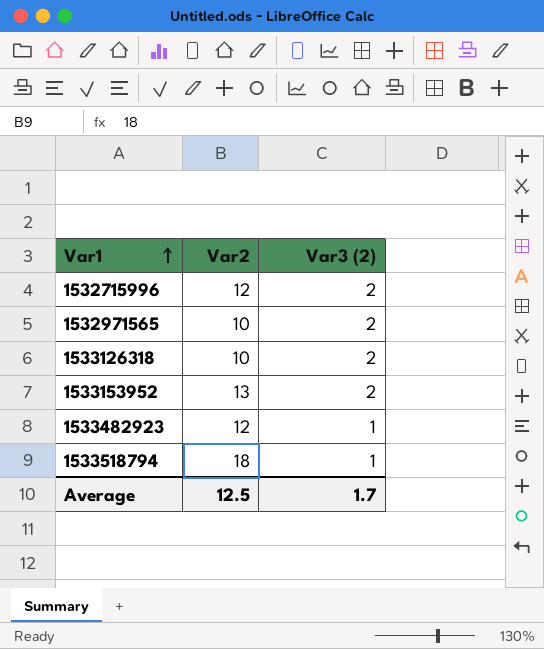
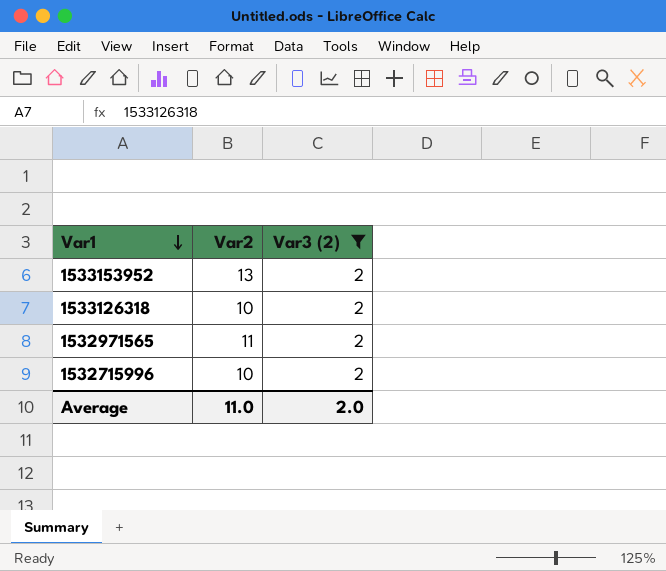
filter: none -> Var3 (2) = 2
row order: Var1 ascending -> Var1 descending
1532971565 | Var2: 10 -> 11
1532715996 | Var2: 12 -> 10
Average | Var2: 12.5 -> 11.0
Average | Var3 (2): 1.7 -> 2.0

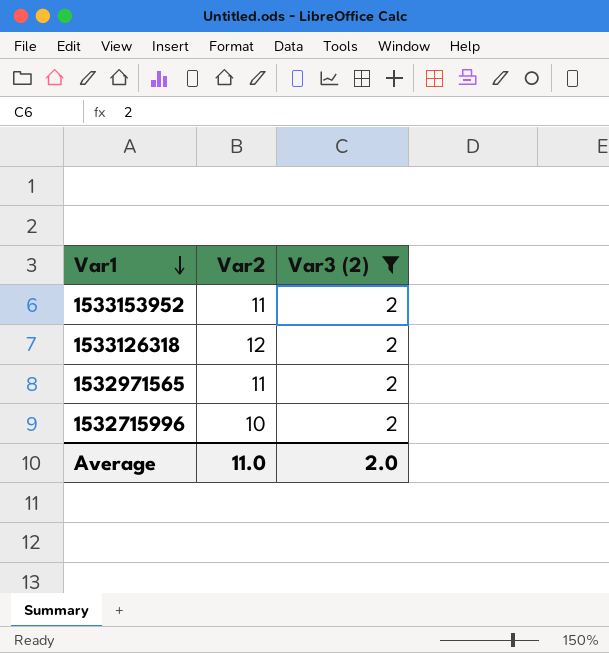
1533153952 | Var2: 13 -> 11
1533126318 | Var2: 10 -> 12

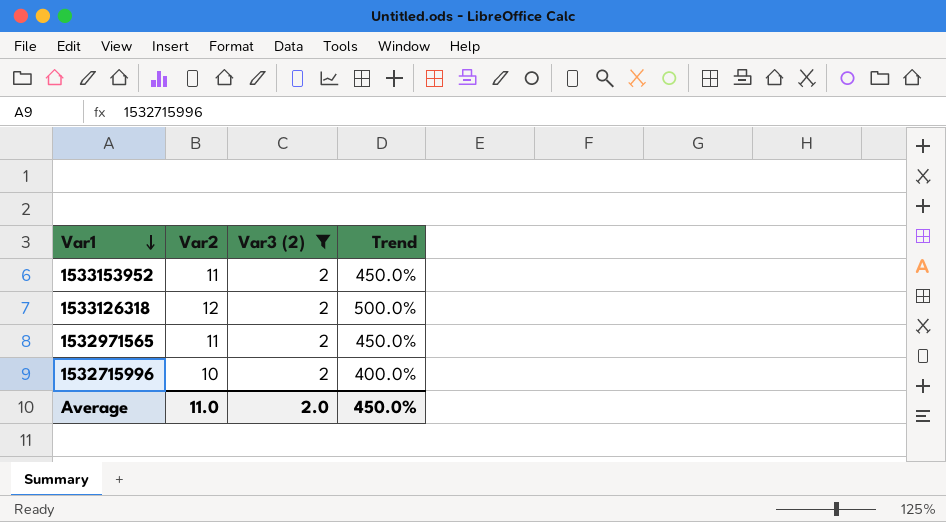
column Trend | formula: none -> ([Var2] - [Var3 (2)]) / [Var3 (2)]

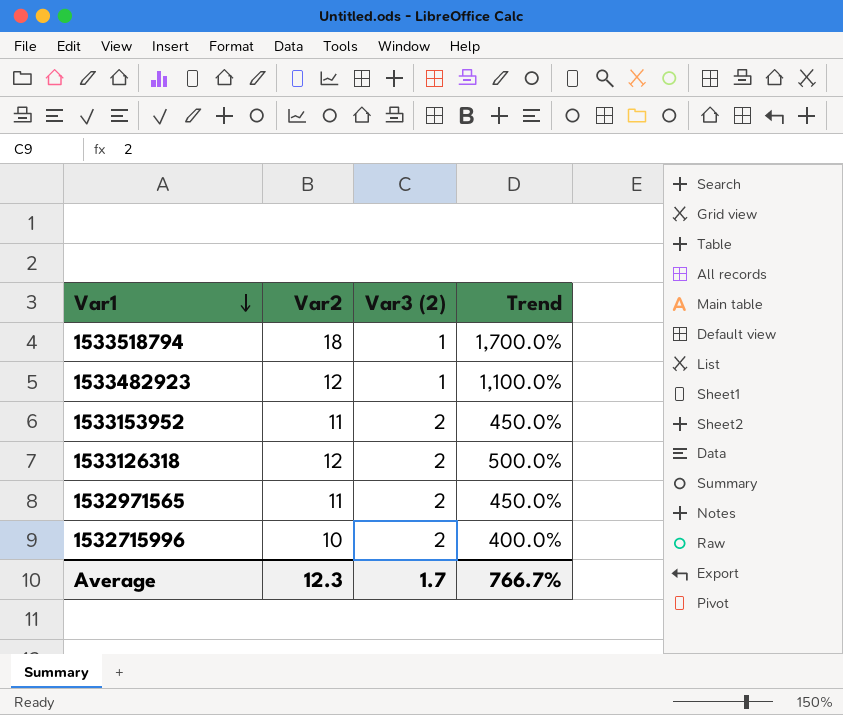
filter: Var3 (2) = 2 -> none
Average | Var2: 11.0 -> 12.3
Average | Var3 (2): 2.0 -> 1.7
Average | Trend: 450.0% -> 766.7%

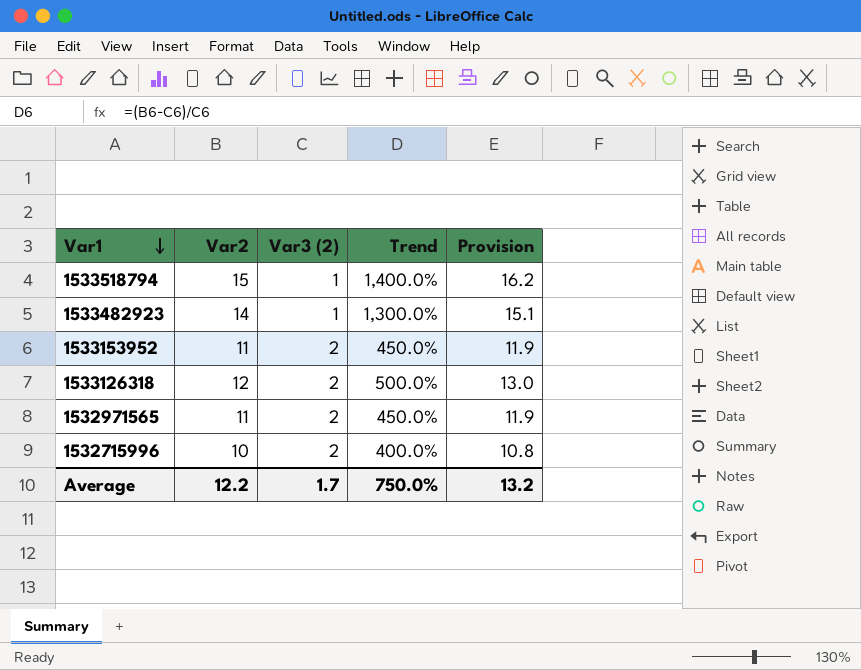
column Provision | formula: none -> [Var2] * 1.08
1533518794 | Var2: 18 -> 15
1533518794 | Trend: 1,700.0% -> 1,400.0%
1533482923 | Var2: 12 -> 14
1533482923 | Trend: 1,100.0% -> 1,300.0%
Average | Var2: 12.3 -> 12.2
Average | Trend: 766.7% -> 750.0%

